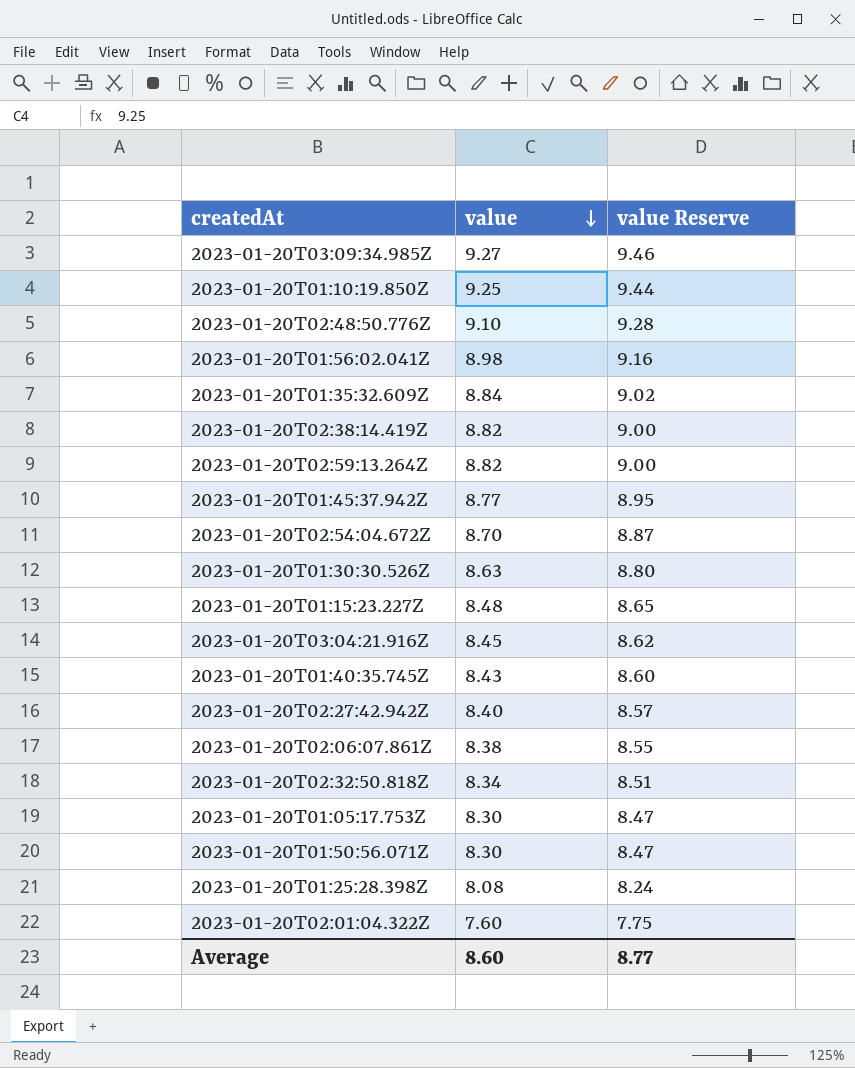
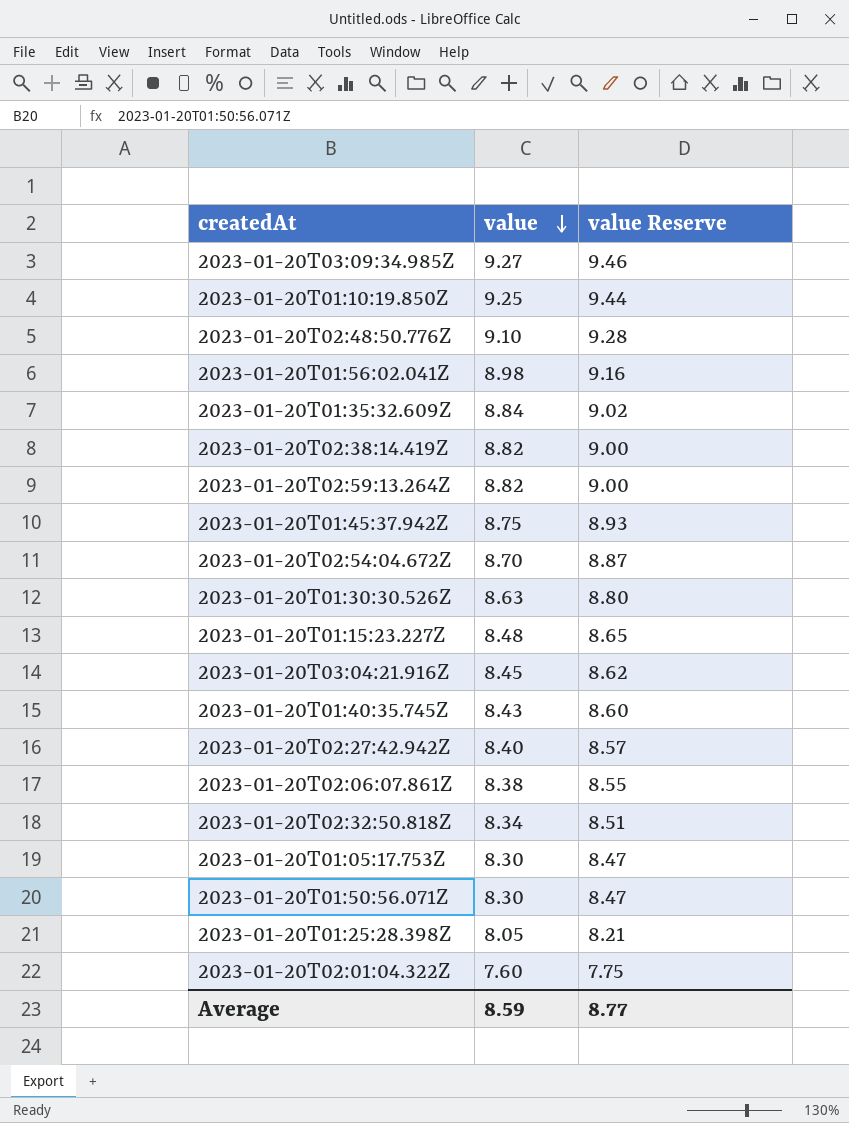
2023-01-20T01:45:37.942Z | value: 8.77 -> 8.75
2023-01-20T01:45:37.942Z | value Reserve: 8.95 -> 8.93
2023-01-20T01:25:28.398Z | value: 8.08 -> 8.05
2023-01-20T01:25:28.398Z | value Reserve: 8.24 -> 8.21
Average | value: 8.60 -> 8.59

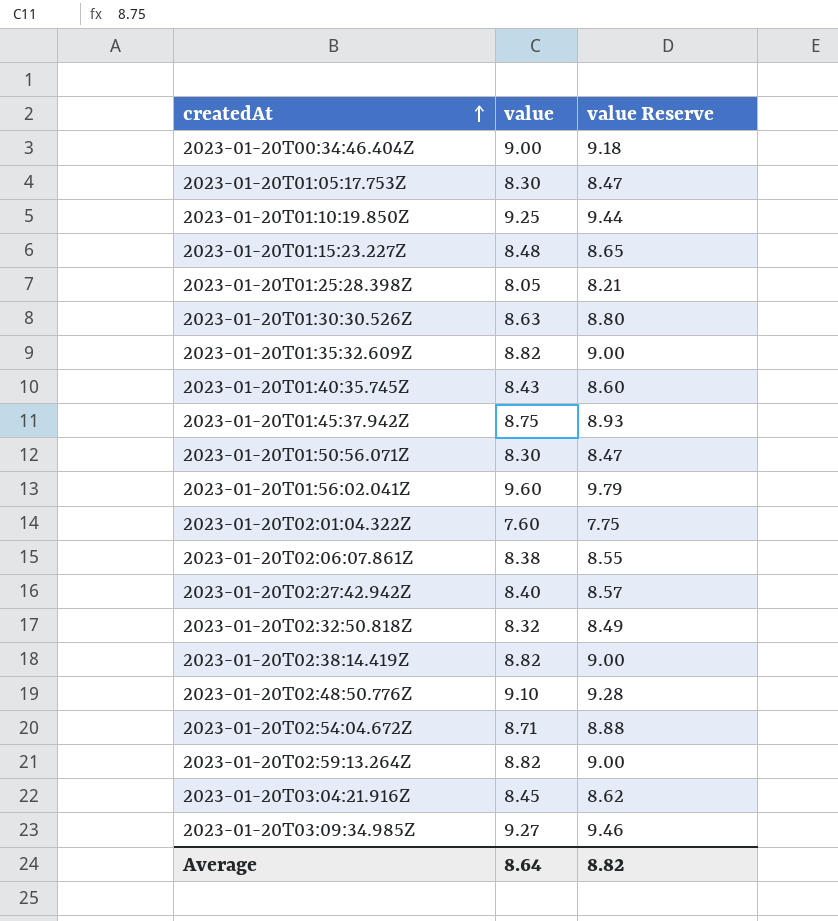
row order: value descending -> createdAt ascending
row 2023-01-20T00:34:46.404Z: none -> 9.00 | 9.18
2023-01-20T01:35:32.609Z | value: 8.84 -> 8.82
2023-01-20T01:35:32.609Z | value Reserve: 9.02 -> 9.00
2023-01-20T01:56:02.041Z | value: 8.98 -> 9.60
2023-01-20T01:56:02.041Z | value Reserve: 9.16 -> 9.79
2023-01-20T02:32:50.818Z | value: 8.34 -> 8.32
2023-01-20T02:32:50.818Z | value Reserve: 8.51 -> 8.49
2023-01-20T02:54:04.672Z | value: 8.70 -> 8.71
2023-01-20T02:54:04.672Z | value Reserve: 8.87 -> 8.88
Average | value: 8.59 -> 8.64
Average | value Reserve: 8.77 -> 8.82

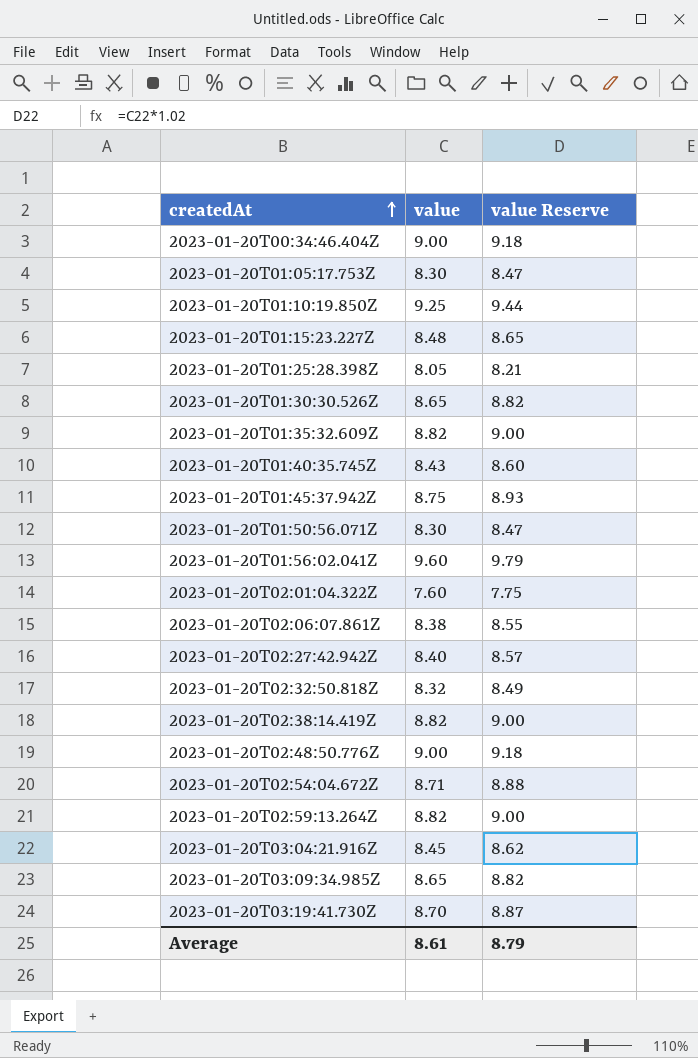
2023-01-20T01:30:30.526Z | value: 8.63 -> 8.65
2023-01-20T01:30:30.526Z | value Reserve: 8.80 -> 8.82
2023-01-20T02:48:50.776Z | value: 9.10 -> 9.00
2023-01-20T02:48:50.776Z | value Reserve: 9.28 -> 9.18
2023-01-20T03:09:34.985Z | value: 9.27 -> 8.65
2023-01-20T03:09:34.985Z | value Reserve: 9.46 -> 8.82
row 2023-01-20T03:19:41.730Z: none -> 8.70 | 8.87
Average | value: 8.64 -> 8.61
Average | value Reserve: 8.82 -> 8.79

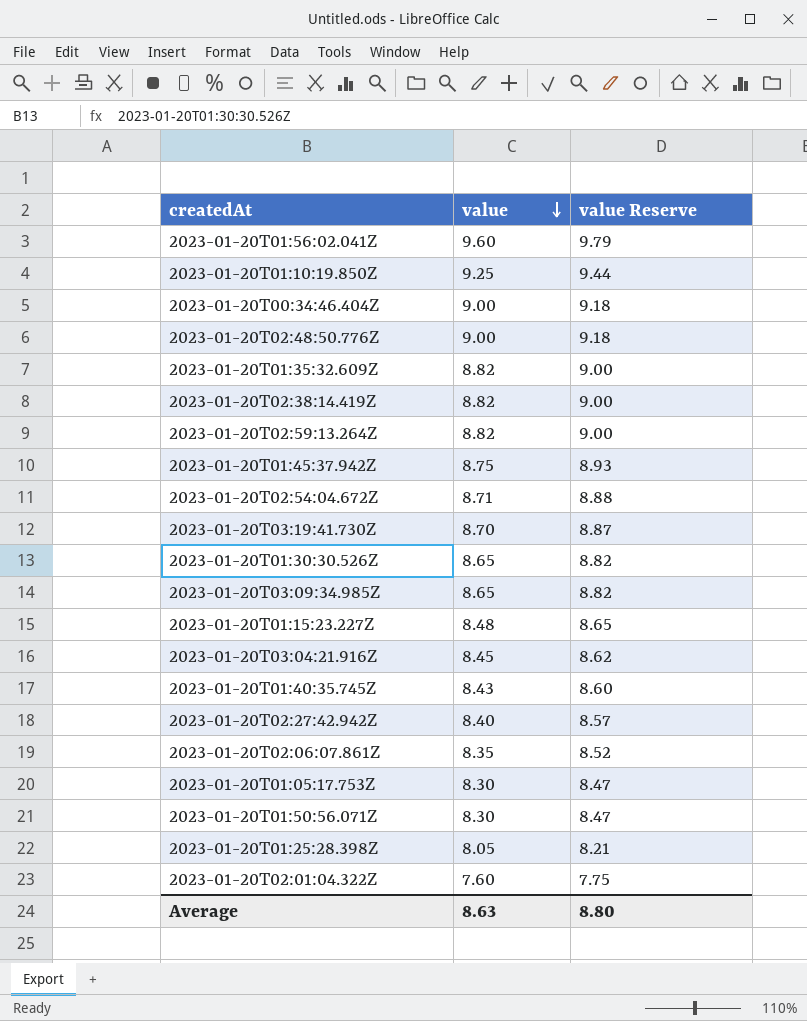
row order: createdAt ascending -> value descending
row 2023-01-20T02:32:50.818Z: 8.32 | 8.49 -> none
2023-01-20T02:06:07.861Z | value: 8.38 -> 8.35
2023-01-20T02:06:07.861Z | value Reserve: 8.55 -> 8.52
Average | value: 8.61 -> 8.63
Average | value Reserve: 8.79 -> 8.80

